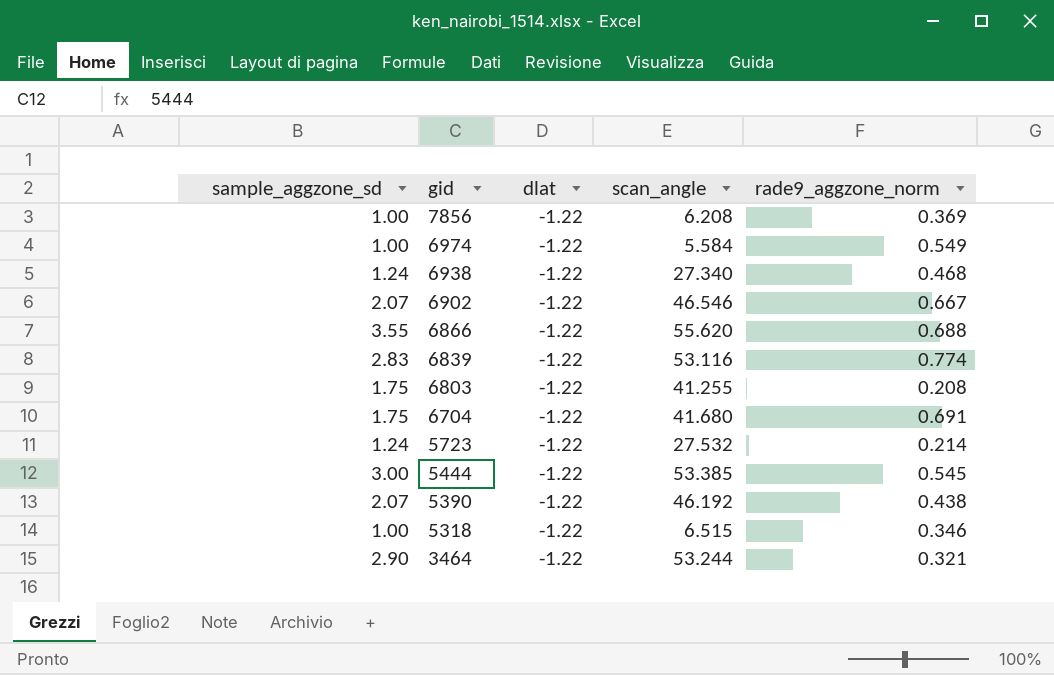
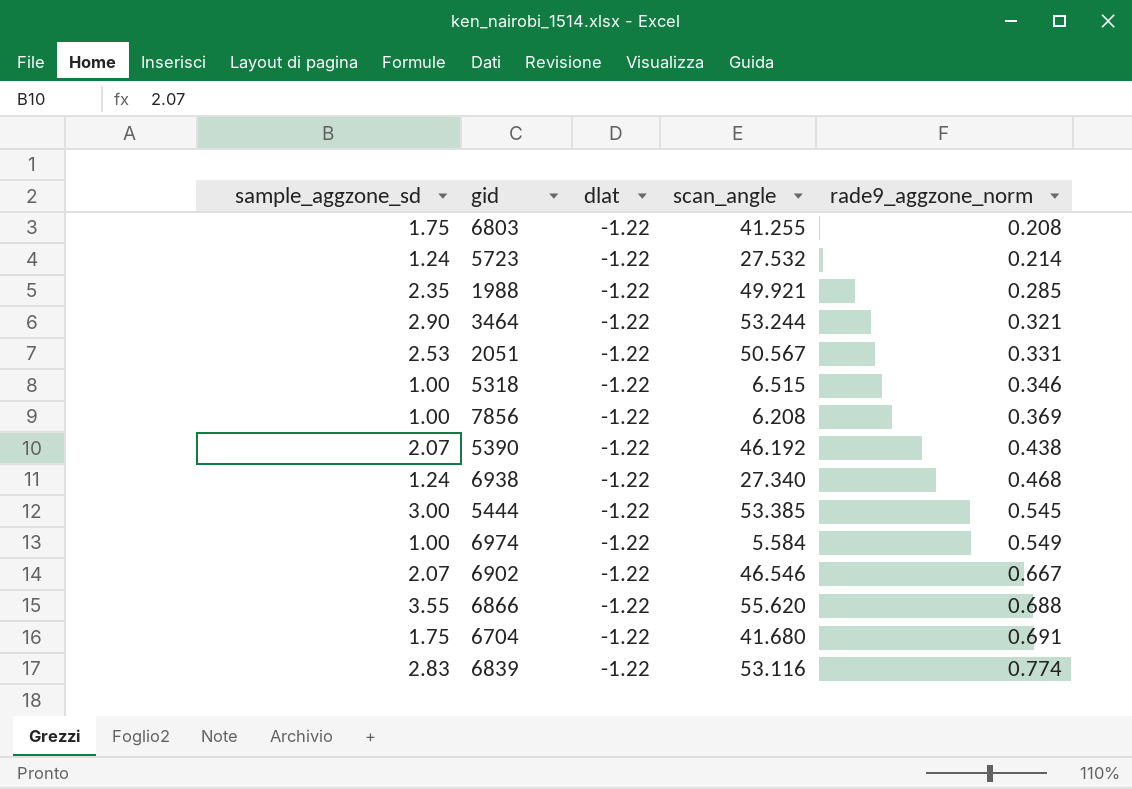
row order: gid descending -> rade9_aggzone_norm ascending
row 1988: none -> 2.35 | -1.22 | 49.921 | 0.285
row 2051: none -> 2.53 | -1.22 | 50.567 | 0.331

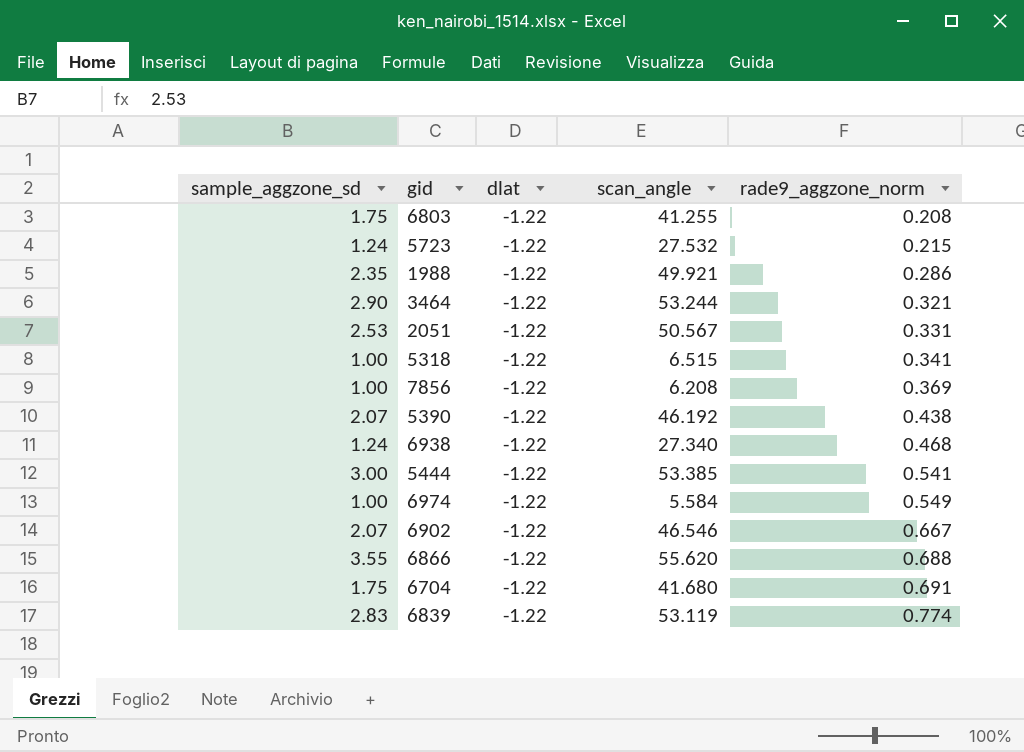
5723 | rade9_aggzone_norm: 0.214 -> 0.215
1988 | rade9_aggzone_norm: 0.285 -> 0.286
5318 | rade9_aggzone_norm: 0.346 -> 0.341
5444 | rade9_aggzone_norm: 0.545 -> 0.541
6839 | scan_angle: 53.116 -> 53.119

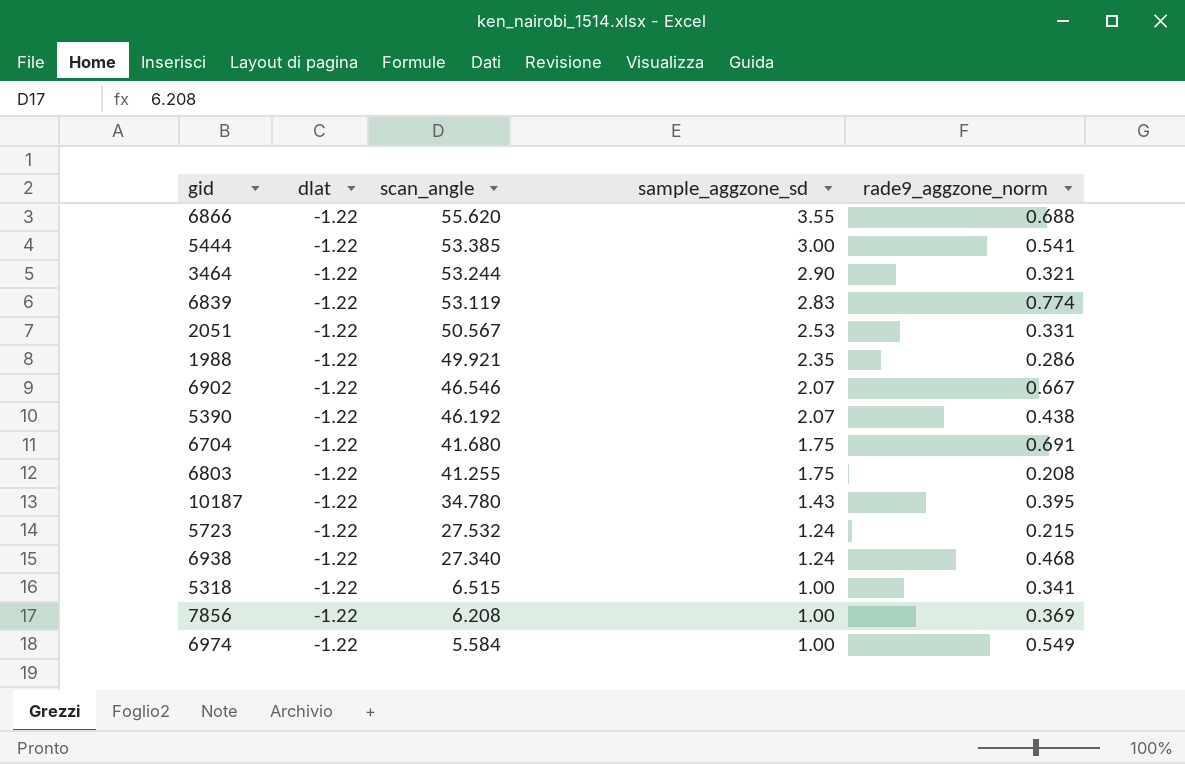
row order: rade9_aggzone_norm ascending -> scan_angle descending
column sample_aggzone_sd | position: 1 -> 4
row 10187: none -> -1.22 | 34.780 | 1.43 | 0.395

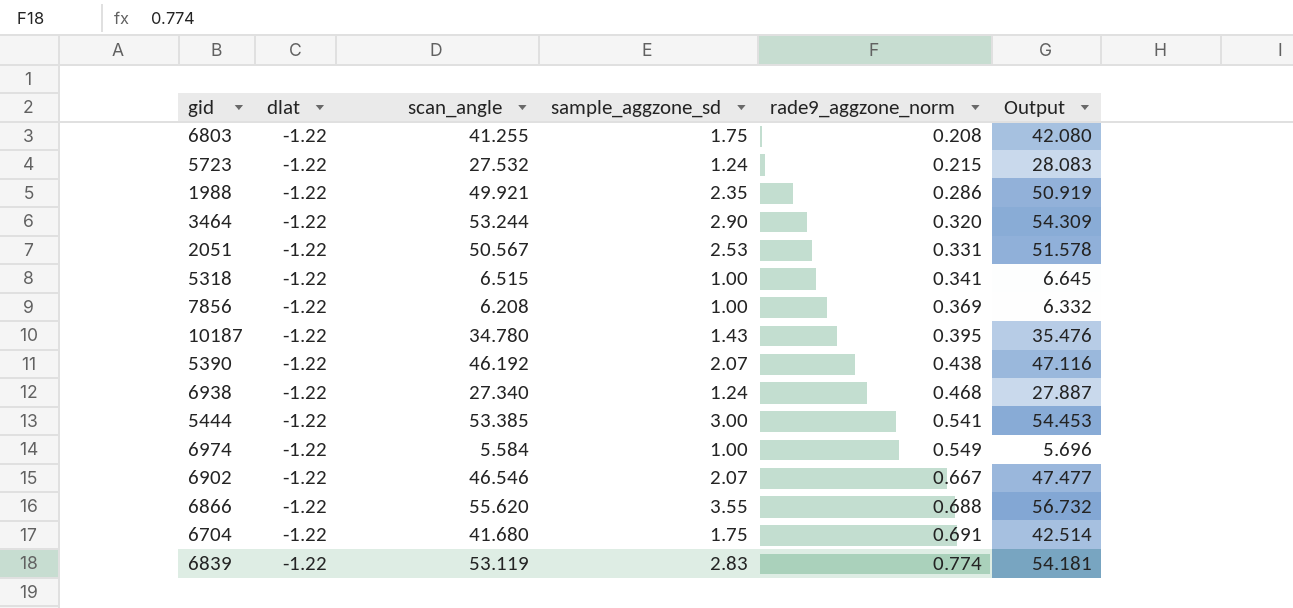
row order: scan_angle descending -> rade9_aggzone_norm ascending
column Output | formula: none -> [scan_angle] * 1.02
3464 | rade9_aggzone_norm: 0.321 -> 0.320

